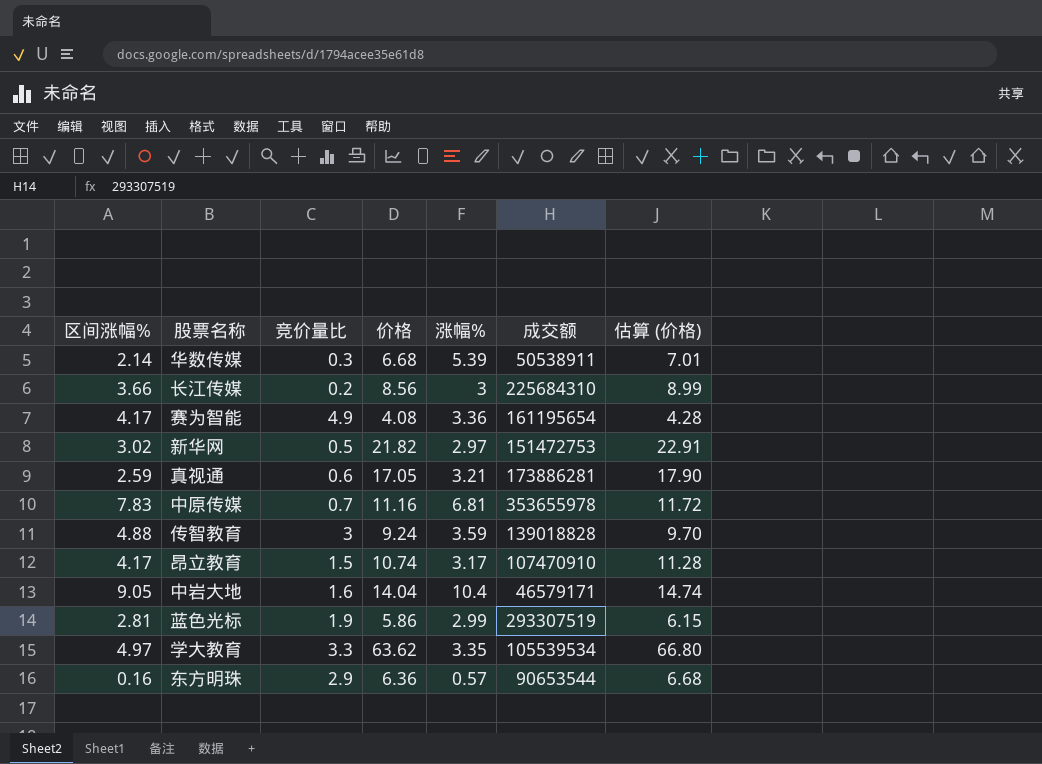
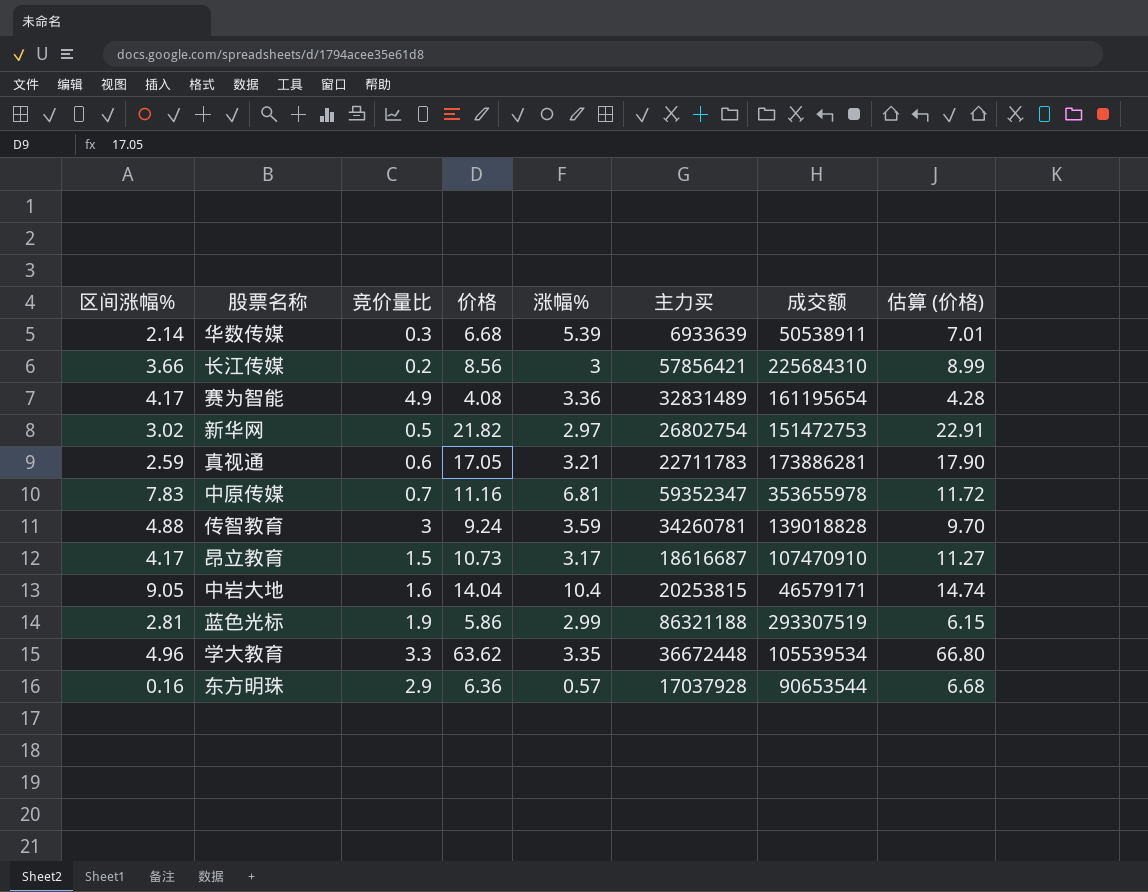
column 主力买 | position: none -> 6
昂立教育 | 价格: 10.74 -> 10.73
昂立教育 | 估算 (价格): 11.28 -> 11.27
学大教育 | 区间涨幅%: 4.97 -> 4.96

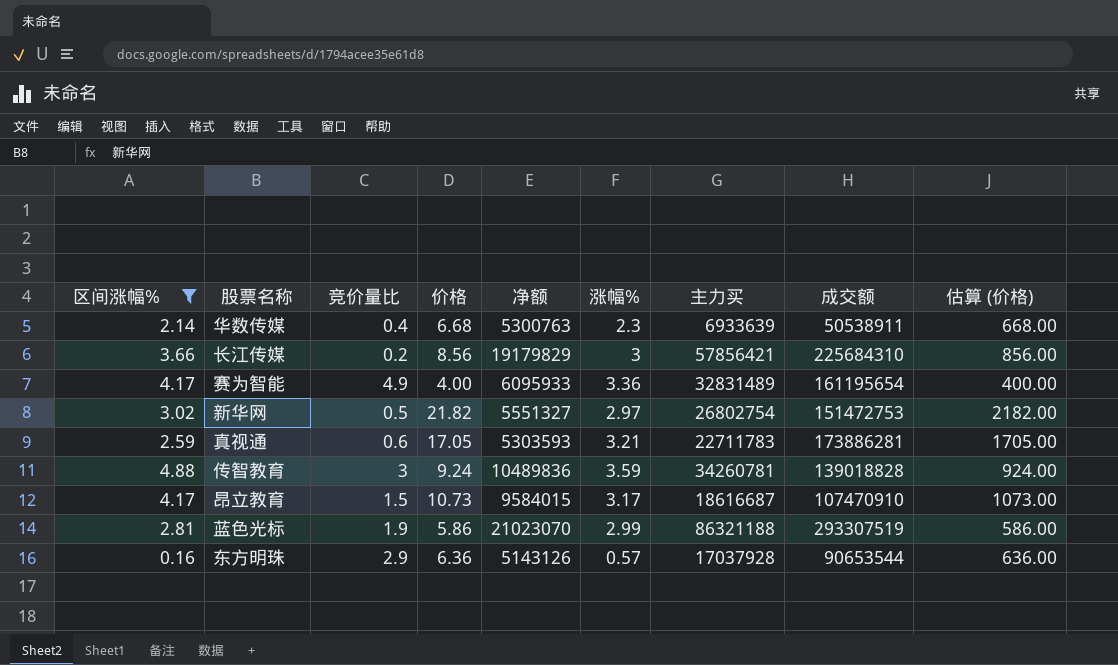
filter: none -> 区间涨幅% <= 4.88
column 净额 | position: none -> 5
column 估算 (价格) | formula: [价格] * 1.05 -> [价格] * 100
华数传媒 | 竞价量比: 0.3 -> 0.4
华数传媒 | 涨幅%: 5.39 -> 2.3
赛为智能 | 价格: 4.08 -> 4.00

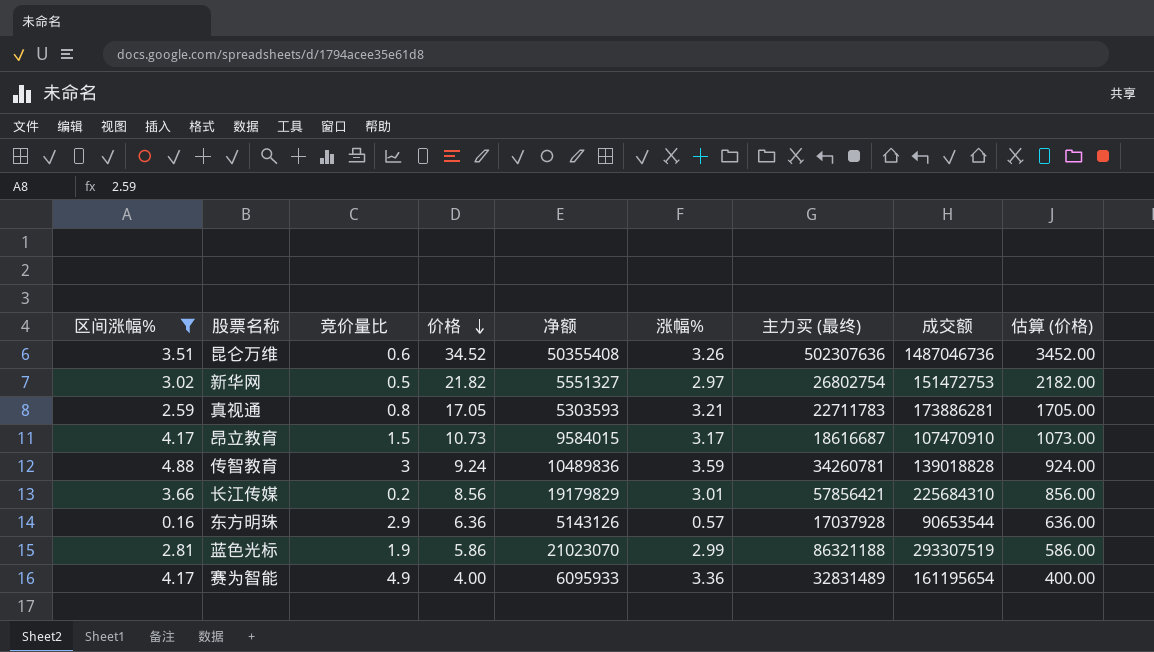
row order: none -> 价格 descending
column name: 主力买 -> 主力买 (最终)
row 华数传媒: 2.14 | 0.4 | 6.68 | 5300763 | 2.3 | 6933639 | 50538911 | 668.00 -> none
row 昆仑万维: none -> 3.51 | 0.6 | 34.52 | 50355408 | 3.26 | 502307636 | 1487046736 | 3452.00
真视通 | 竞价量比: 0.6 -> 0.8
长江传媒 | 涨幅%: 3 -> 3.01

